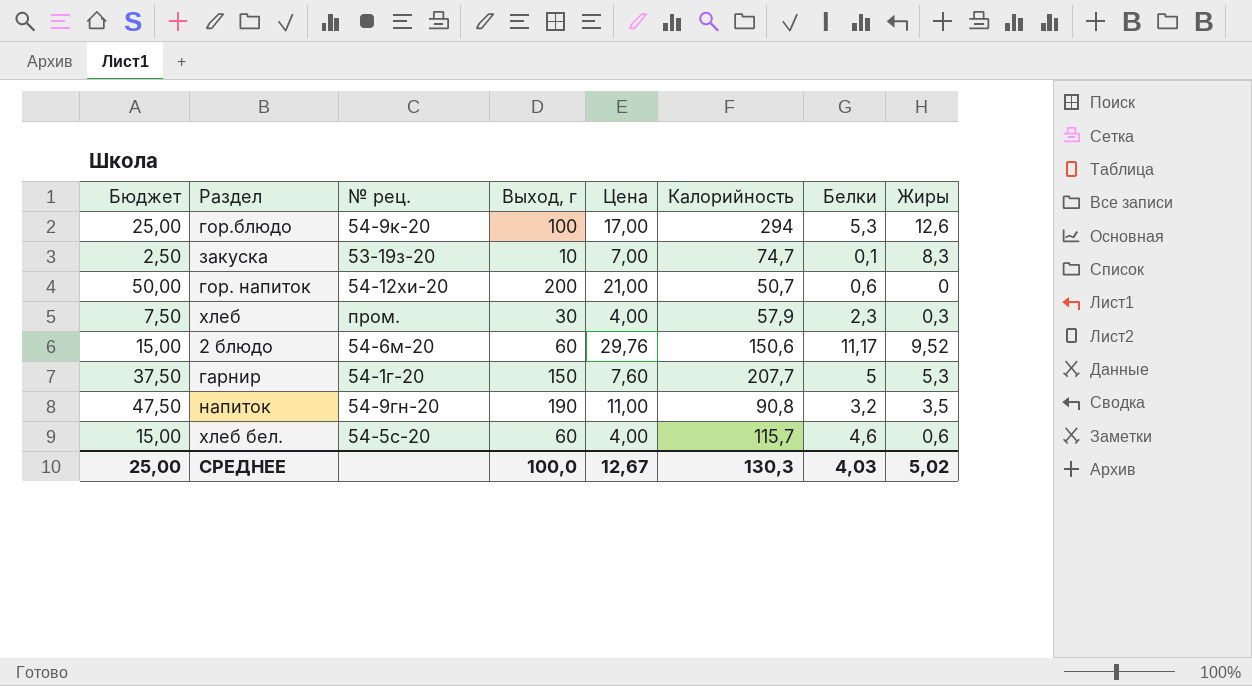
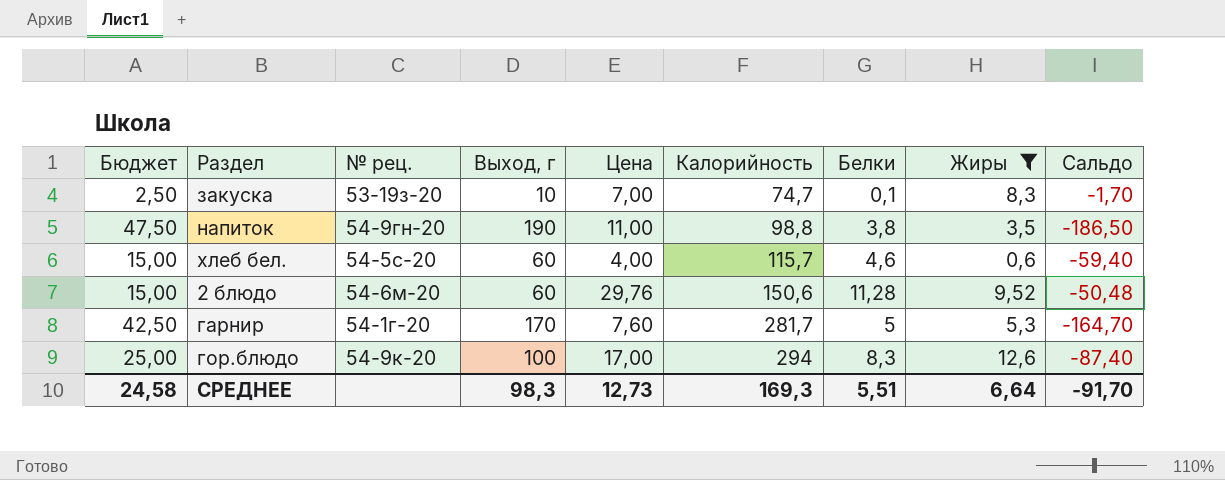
filter: none -> Жиры >= 0,6
row order: none -> Калорийность ascending
column Сальдо | formula: none -> [Жиры] - [Выход, г]
напиток | Калорийность: 90,8 -> 98,8
напиток | Белки: 3,2 -> 3,8
2 блюдо | Белки: 11,17 -> 11,28
гарнир | Бюджет: 37,50 -> 42,50
гарнир | Выход, г: 150 -> 170
гарнир | Калорийность: 207,7 -> 281,7
гор.блюдо | Белки: 5,3 -> 8,3
СРЕДНЕЕ | Бюджет: 25,00 -> 24,58
СРЕДНЕЕ | Выход, г: 100,0 -> 98,3
СРЕДНЕЕ | Цена: 12,67 -> 12,73
СРЕДНЕЕ | Калорийность: 130,3 -> 169,3
СРЕДНЕЕ | Белки: 4,03 -> 5,51
СРЕДНЕЕ | Жиры: 5,02 -> 6,64

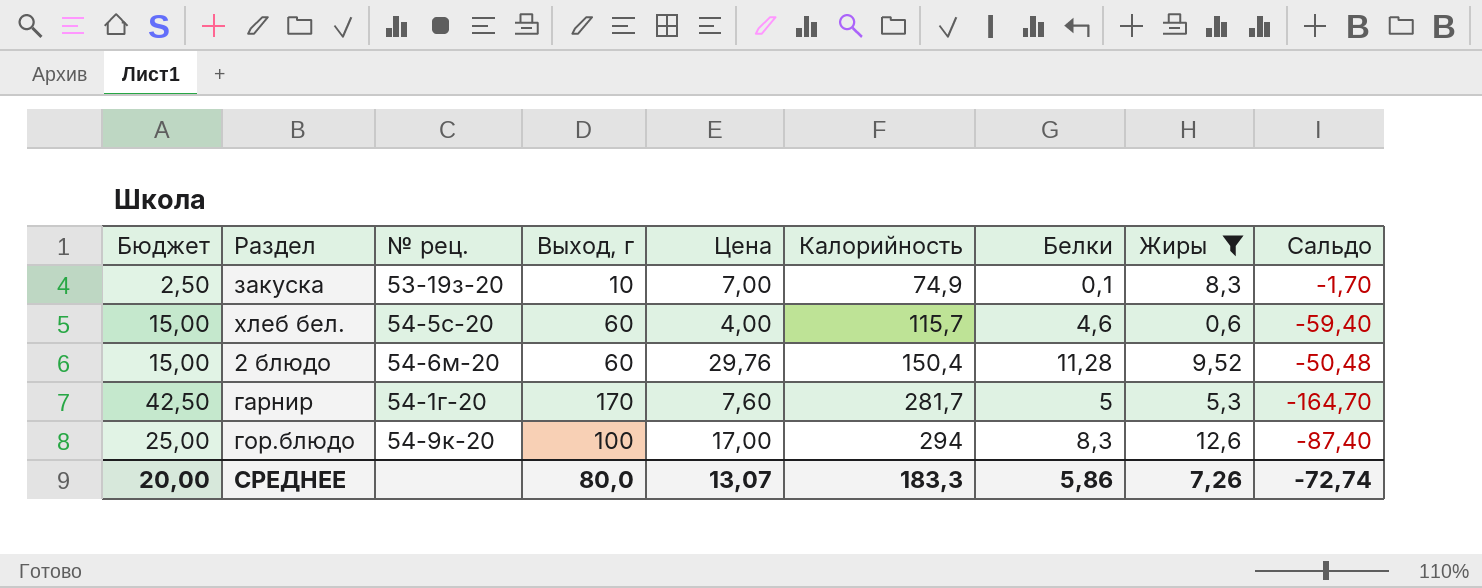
row напиток: 47,50 | 54-9гн-20 | 190 | 11,00 | 98,8 | 3,8 | 3,5 | -186,50 -> none
закуска | Калорийность: 74,7 -> 74,9
2 блюдо | Калорийность: 150,6 -> 150,4
СРЕДНЕЕ | Бюджет: 24,58 -> 20,00
СРЕДНЕЕ | Выход, г: 98,3 -> 80,0
СРЕДНЕЕ | Цена: 12,73 -> 13,07
СРЕДНЕЕ | Калорийность: 169,3 -> 183,3
СРЕДНЕЕ | Белки: 5,51 -> 5,86
СРЕДНЕЕ | Жиры: 6,64 -> 7,26
СРЕДНЕЕ | Сальдо: -91,70 -> -72,74

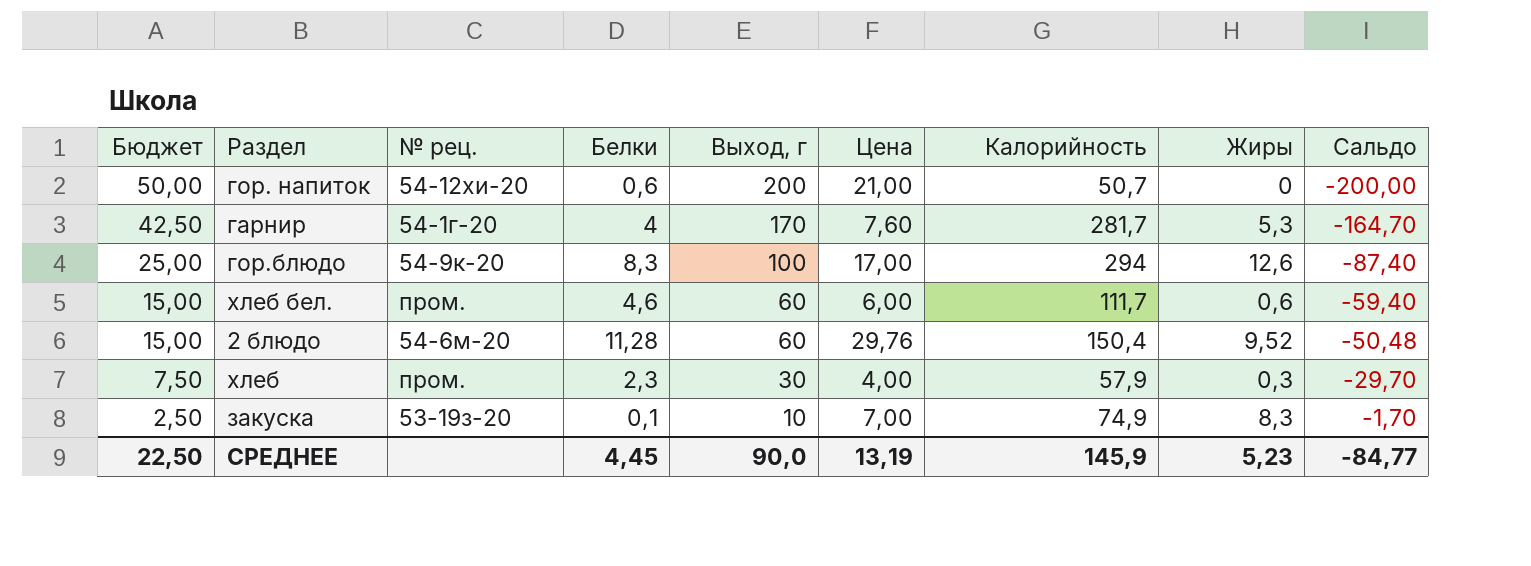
filter: Жиры >= 0,6 -> none
row order: Калорийность ascending -> Бюджет descending
column Белки | position: 7 -> 4
гарнир | Белки: 5 -> 4
хлеб бел. | № рец.: 54-5с-20 -> пром.
хлеб бел. | Цена: 4,00 -> 6,00
хлеб бел. | Калорийность: 115,7 -> 111,7
СРЕДНЕЕ | Бюджет: 20,00 -> 22,50
СРЕДНЕЕ | Белки: 5,86 -> 4,45
СРЕДНЕЕ | Выход, г: 80,0 -> 90,0
СРЕДНЕЕ | Цена: 13,07 -> 13,19
СРЕДНЕЕ | Калорийность: 183,3 -> 145,9
СРЕДНЕЕ | Жиры: 7,26 -> 5,23
СРЕДНЕЕ | Сальдо: -72,74 -> -84,77

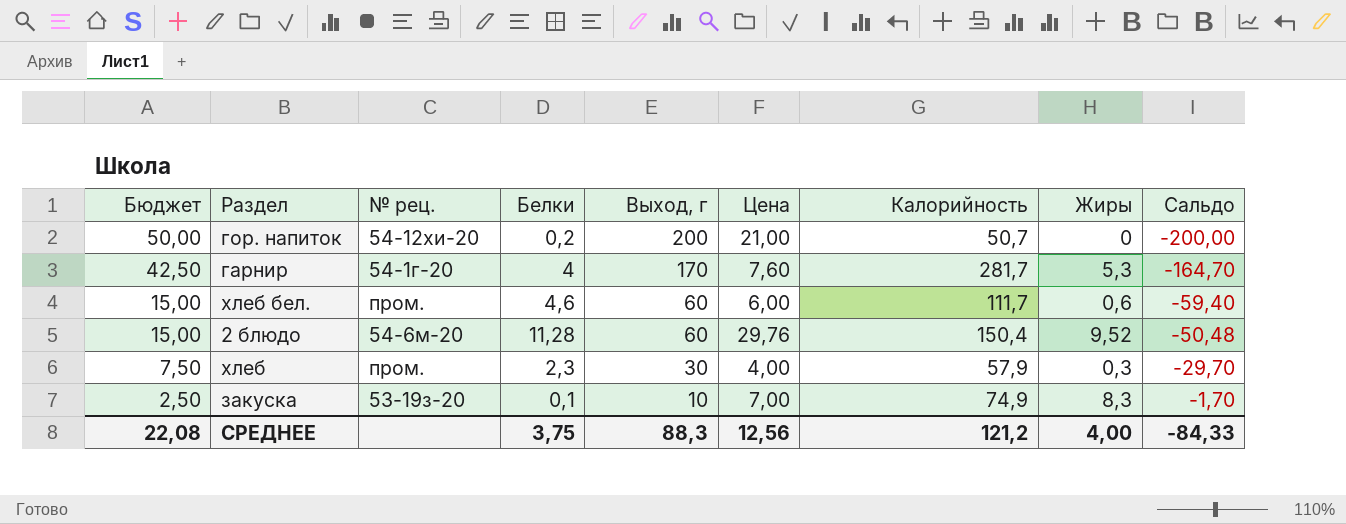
row гор.блюдо: 25,00 | 54-9к-20 | 8,3 | 100 | 17,00 | 294 | 12,6 | -87,40 -> none
гор. напиток | Белки: 0,6 -> 0,2
СРЕДНЕЕ | Бюджет: 22,50 -> 22,08
СРЕДНЕЕ | Белки: 4,45 -> 3,75
СРЕДНЕЕ | Выход, г: 90,0 -> 88,3
СРЕДНЕЕ | Цена: 13,19 -> 12,56
СРЕДНЕЕ | Калорийность: 145,9 -> 121,2
СРЕДНЕЕ | Жиры: 5,23 -> 4,00
СРЕДНЕЕ | Сальдо: -84,77 -> -84,33

